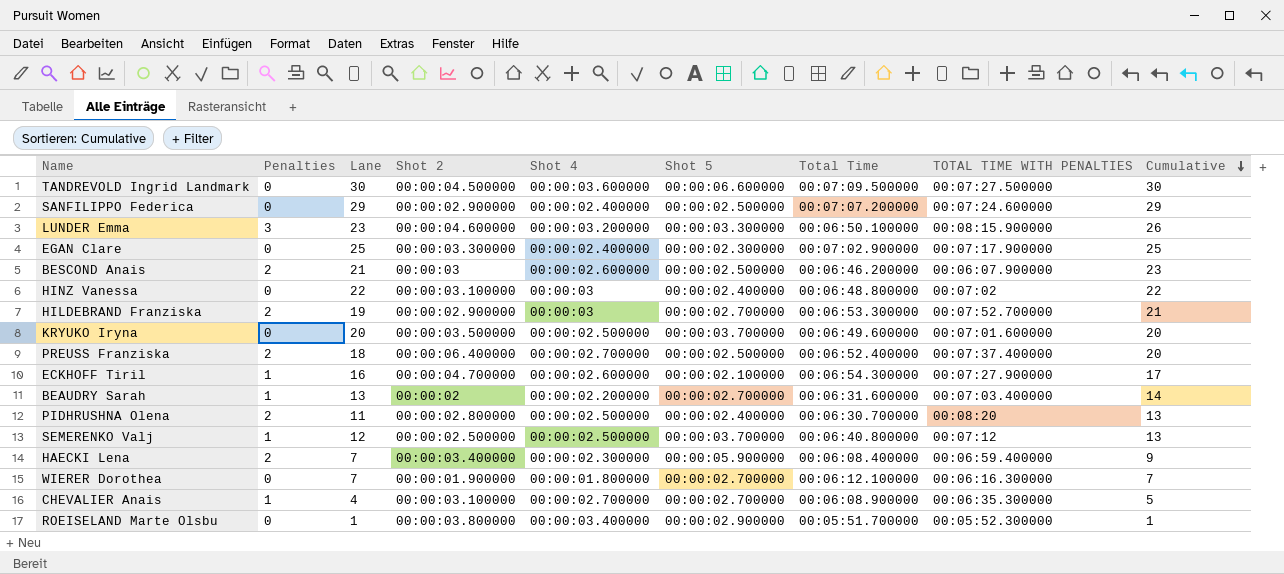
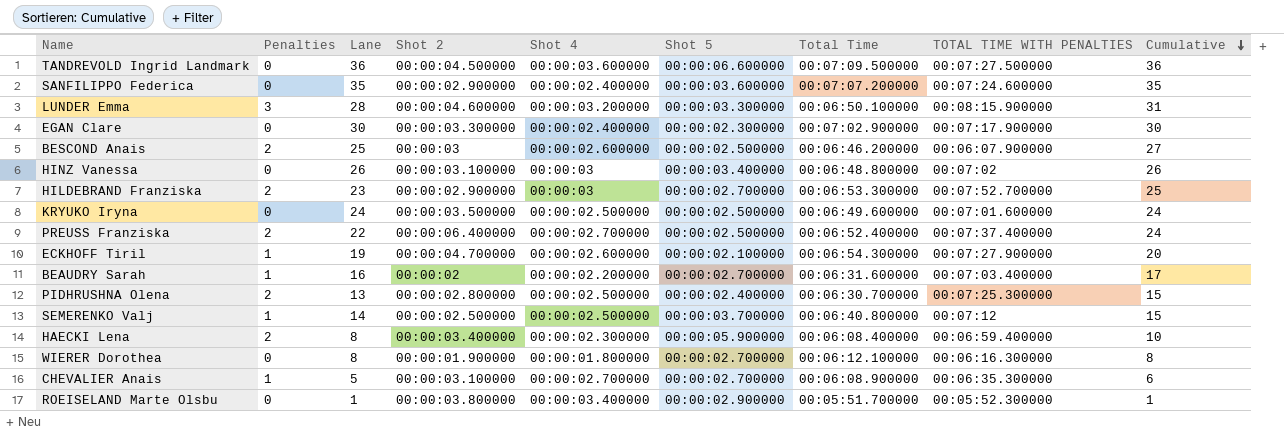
TANDREVOLD Ingrid Landmark | Lane: 30 -> 36
TANDREVOLD Ingrid Landmark | Cumulative: 30 -> 36
SANFILIPPO Federica | Lane: 29 -> 35
SANFILIPPO Federica | Shot 5: 00:00:02.500000 -> 00:00:03.600000
SANFILIPPO Federica | Cumulative: 29 -> 35
LUNDER Emma | Lane: 23 -> 28
LUNDER Emma | Cumulative: 26 -> 31
EGAN Clare | Lane: 25 -> 30
EGAN Clare | Cumulative: 25 -> 30
BESCOND Anais | Lane: 21 -> 25
BESCOND Anais | Cumulative: 23 -> 27
HINZ Vanessa | Lane: 22 -> 26
HINZ Vanessa | Shot 5: 00:00:02.400000 -> 00:00:03.400000
HINZ Vanessa | Cumulative: 22 -> 26
HILDEBRAND Franziska | Lane: 19 -> 23
HILDEBRAND Franziska | Cumulative: 21 -> 25
KRYUKO Iryna | Lane: 20 -> 24
KRYUKO Iryna | Shot 5: 00:00:03.700000 -> 00:00:02.500000
KRYUKO Iryna | Cumulative: 20 -> 24
PREUSS Franziska | Lane: 18 -> 22
PREUSS Franziska | Cumulative: 20 -> 24
ECKHOFF Tiril | Lane: 16 -> 19
ECKHOFF Tiril | Cumulative: 17 -> 20
BEAUDRY Sarah | Lane: 13 -> 16
BEAUDRY Sarah | Cumulative: 14 -> 17
PIDHRUSHNA Olena | Lane: 11 -> 13
PIDHRUSHNA Olena | TOTAL TIME WITH PENALTIES: 00:08:20 -> 00:07:25.300000
PIDHRUSHNA Olena | Cumulative: 13 -> 15
SEMERENKO Valj | Lane: 12 -> 14
SEMERENKO Valj | Cumulative: 13 -> 15
HAECKI Lena | Lane: 7 -> 8
HAECKI Lena | Cumulative: 9 -> 10
WIERER Dorothea | Lane: 7 -> 8
WIERER Dorothea | Cumulative: 7 -> 8
CHEVALIER Anais | Lane: 4 -> 5
CHEVALIER Anais | Cumulative: 5 -> 6

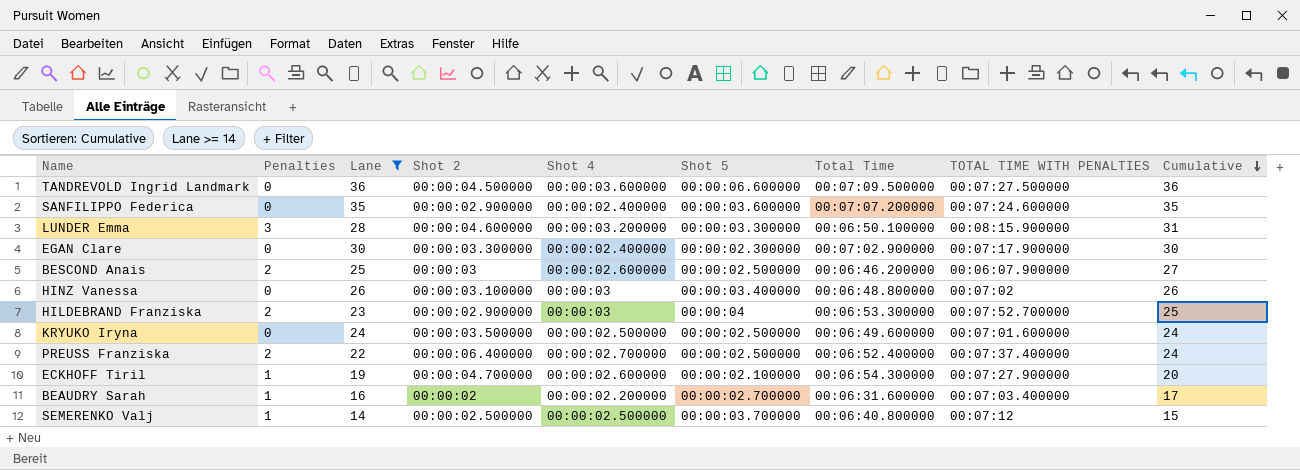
filter: none -> Lane >= 14
HILDEBRAND Franziska | Shot 5: 00:00:02.700000 -> 00:00:04

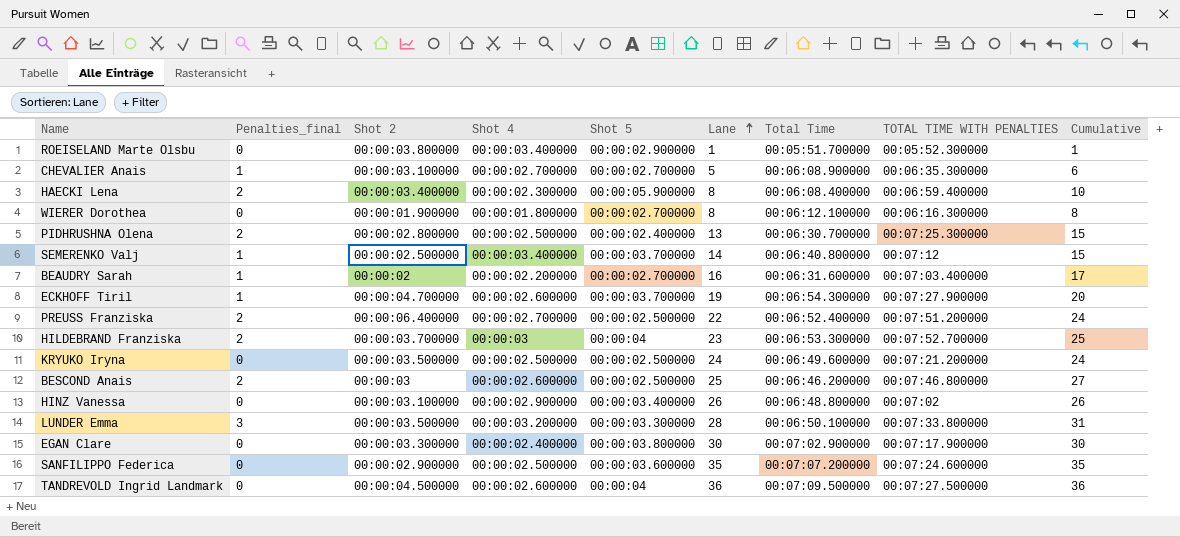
filter: Lane >= 14 -> none
row order: Cumulative descending -> Lane ascending
column name: Penalties -> Penalties_final
column Lane | position: 3 -> 6
SEMERENKO Valj | Shot 4: 00:00:02.500000 -> 00:00:03.400000
ECKHOFF Tiril | Shot 5: 00:00:02.100000 -> 00:00:03.700000
PREUSS Franziska | TOTAL TIME WITH PENALTIES: 00:07:37.400000 -> 00:07:51.200000
HILDEBRAND Franziska | Shot 2: 00:00:02.900000 -> 00:00:03.700000
KRYUKO Iryna | TOTAL TIME WITH PENALTIES: 00:07:01.600000 -> 00:07:21.200000
BESCOND Anais | TOTAL TIME WITH PENALTIES: 00:06:07.900000 -> 00:07:46.800000
HINZ Vanessa | Shot 4: 00:00:03 -> 00:00:02.900000
LUNDER Emma | Shot 2: 00:00:04.600000 -> 00:00:03.500000
LUNDER Emma | TOTAL TIME WITH PENALTIES: 00:08:15.900000 -> 00:07:33.800000
EGAN Clare | Shot 5: 00:00:02.300000 -> 00:00:03.800000
SANFILIPPO Federica | Shot 4: 00:00:02.400000 -> 00:00:02.500000
TANDREVOLD Ingrid Landmark | Shot 4: 00:00:03.600000 -> 00:00:02.600000
TANDREVOLD Ingrid Landmark | Shot 5: 00:00:06.600000 -> 00:00:04

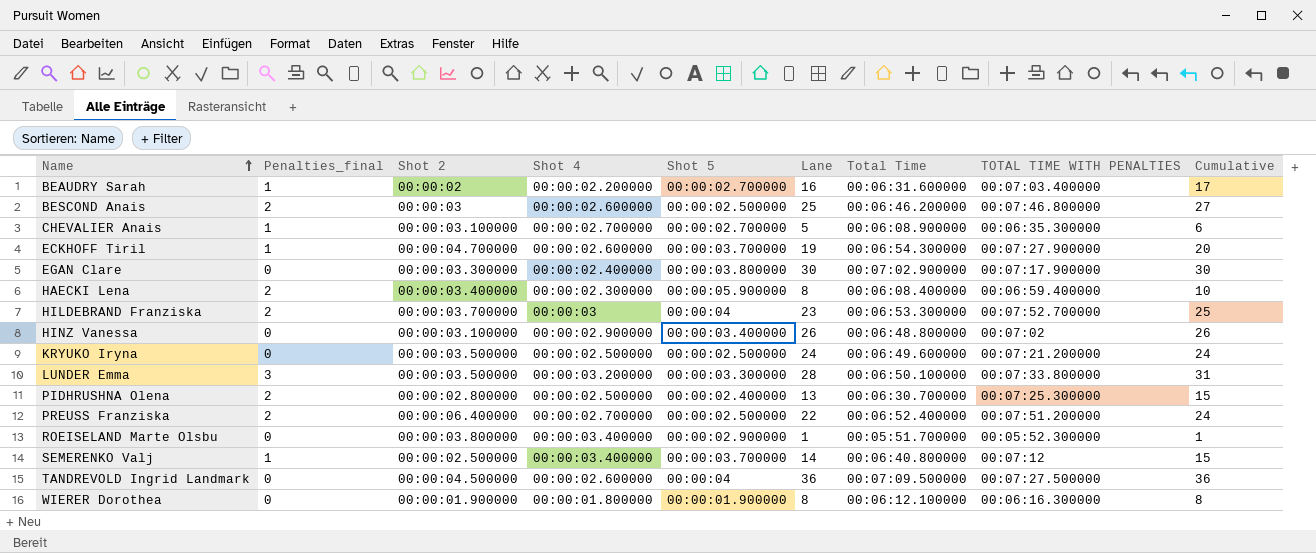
row order: Lane ascending -> Name ascending
row SANFILIPPO Federica: 0 | 00:00:02.900000 | 00:00:02.500000 | 00:00:03.600000 | 35 | 00:07:07.200000 | 00:07:24.600000 | 35 -> none
WIERER Dorothea | Shot 5: 00:00:02.700000 -> 00:00:01.900000

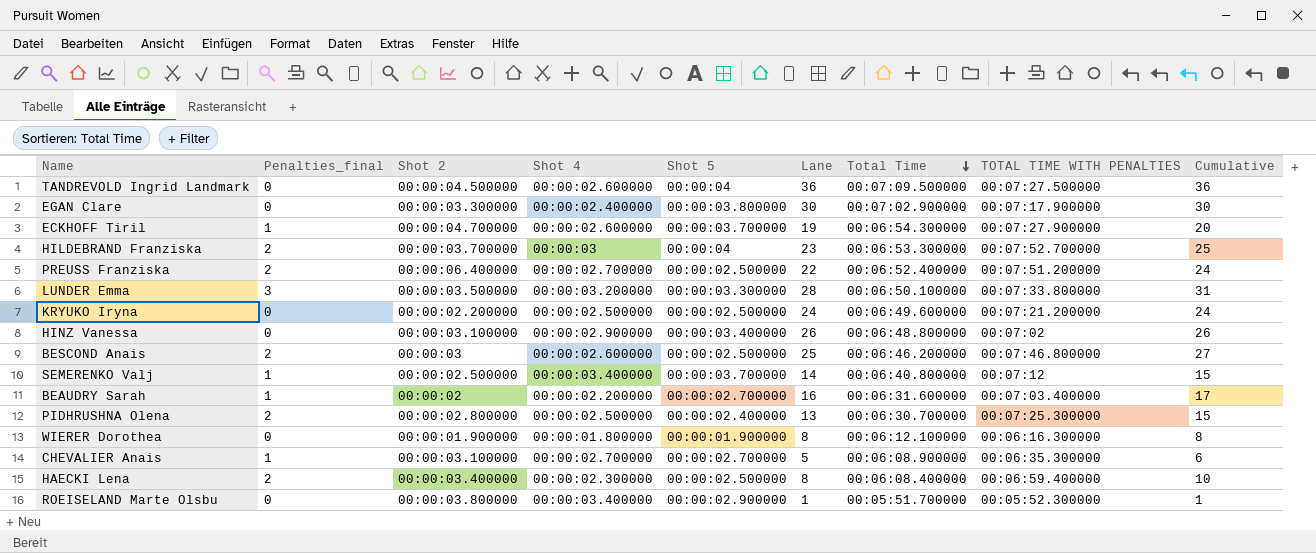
row order: Name ascending -> Total Time descending
KRYUKO Iryna | Shot 2: 00:00:03.500000 -> 00:00:02.200000
HAECKI Lena | Shot 5: 00:00:05.900000 -> 00:00:02.500000

